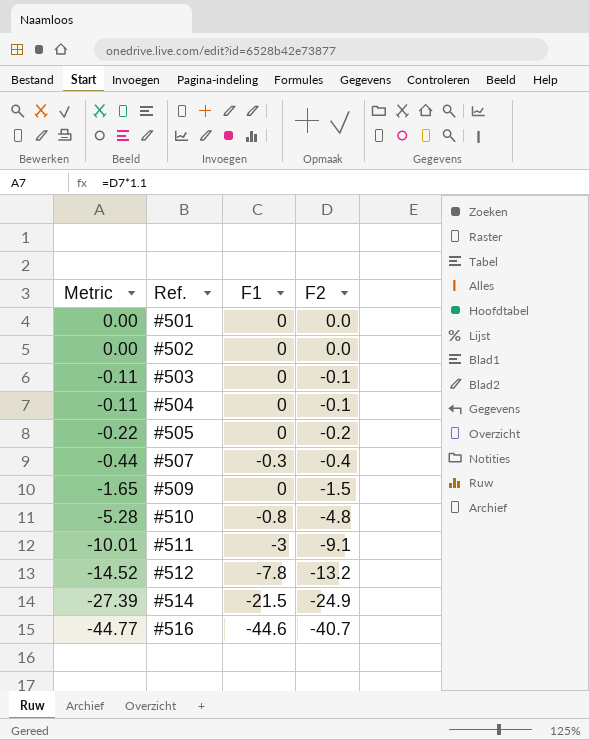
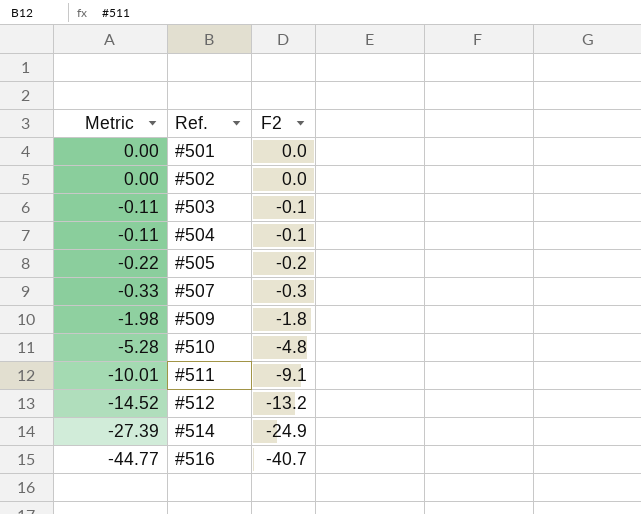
column F1 | position: 3 -> none
#507 | Metric: -0.44 -> -0.33
#507 | F2: -0.4 -> -0.3
#509 | Metric: -1.65 -> -1.98
#509 | F2: -1.5 -> -1.8

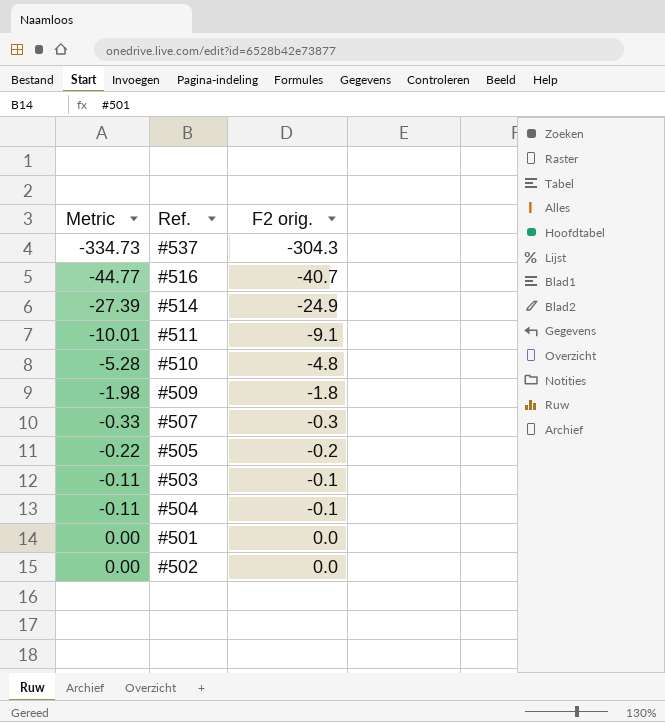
row order: Metric descending -> Metric ascending
column name: F2 -> F2 orig.
row #512: -14.52 | -13.2 -> none
row #537: none -> -334.73 | -304.3

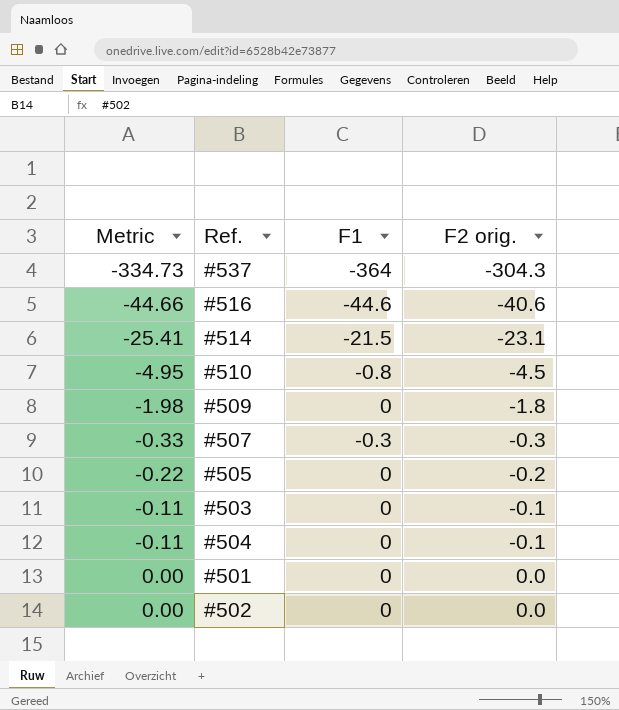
column F1 | position: none -> 3
row #511: -10.01 | -9.1 -> none
#516 | Metric: -44.77 -> -44.66
#516 | F2 orig.: -40.7 -> -40.6
#514 | Metric: -27.39 -> -25.41
#514 | F2 orig.: -24.9 -> -23.1
#510 | Metric: -5.28 -> -4.95
#510 | F2 orig.: -4.8 -> -4.5

